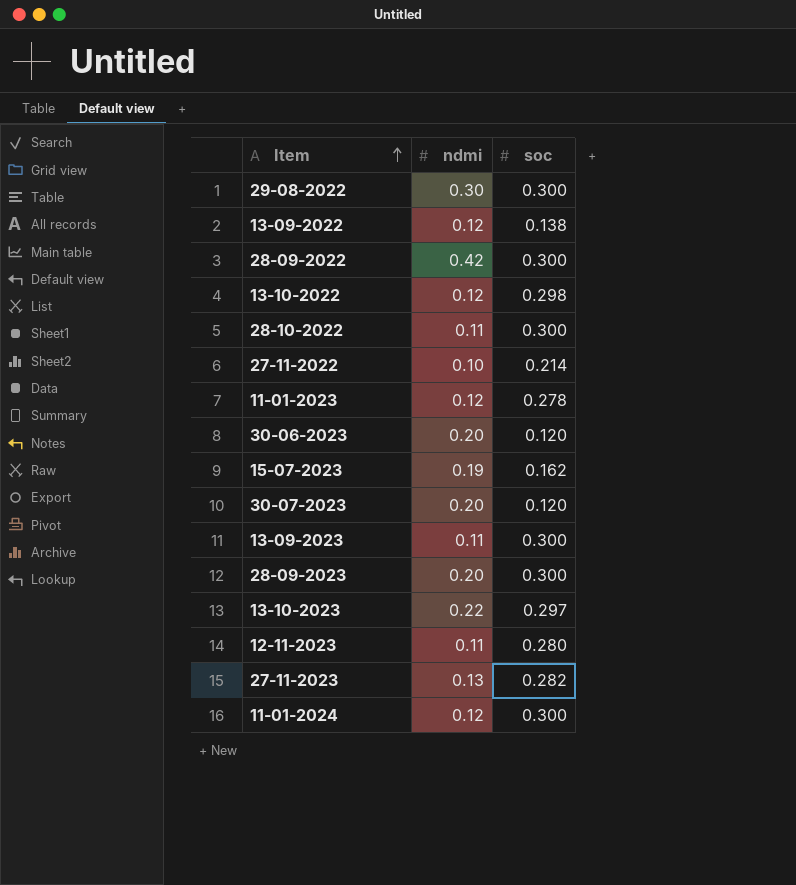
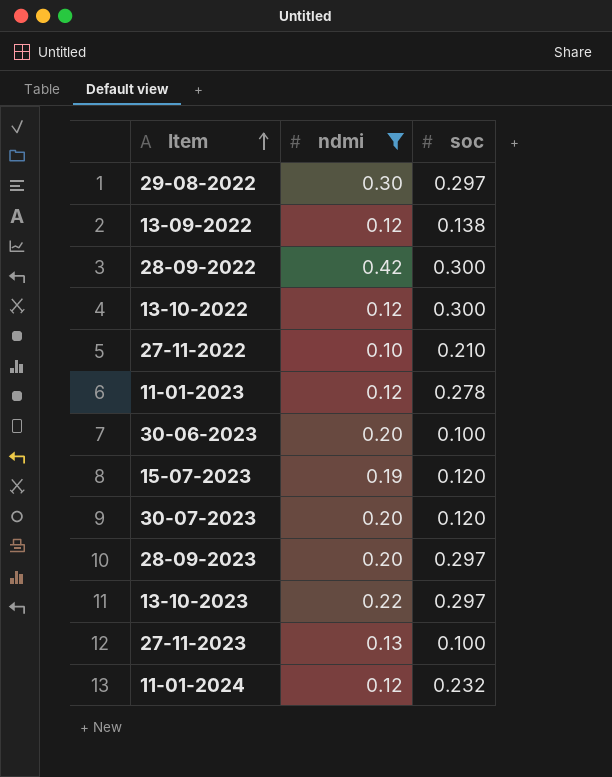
filter: none -> ndmi != 0.11
29-08-2022 | soc: 0.300 -> 0.297
13-10-2022 | soc: 0.298 -> 0.300
27-11-2022 | soc: 0.214 -> 0.210
30-06-2023 | soc: 0.120 -> 0.100
15-07-2023 | soc: 0.162 -> 0.120
28-09-2023 | soc: 0.300 -> 0.297
27-11-2023 | soc: 0.282 -> 0.100
11-01-2024 | soc: 0.300 -> 0.232

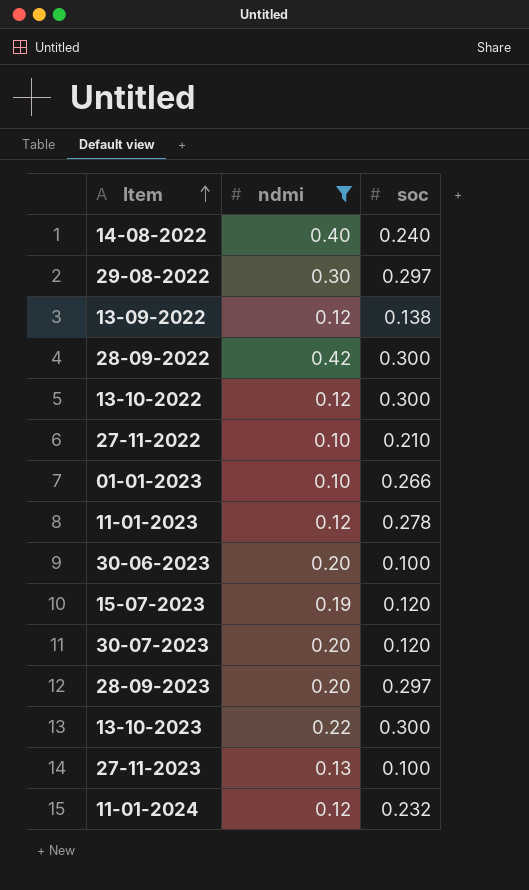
row 14-08-2022: none -> 0.40 | 0.240
row 01-01-2023: none -> 0.10 | 0.266
13-10-2023 | soc: 0.297 -> 0.300

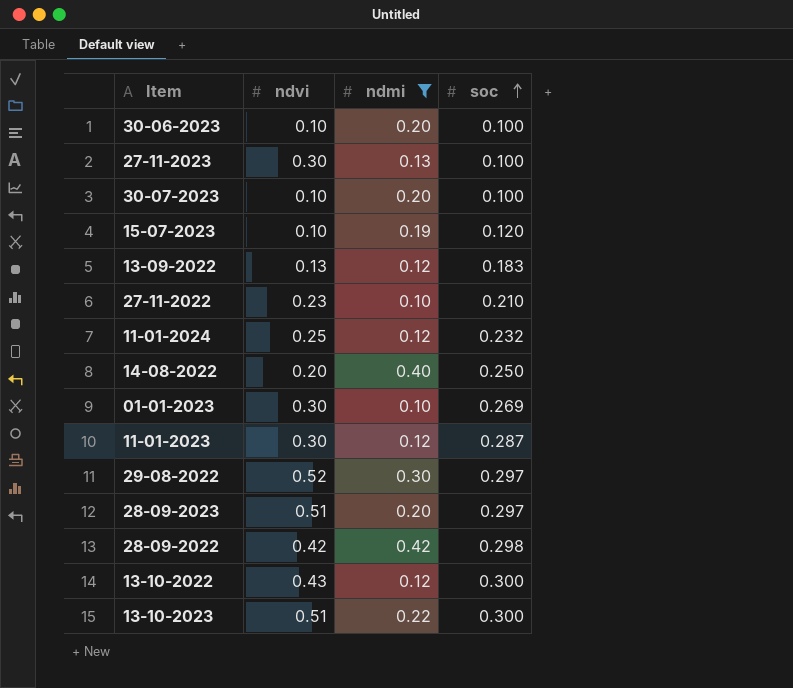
row order: Item ascending -> soc ascending
column ndvi | position: none -> 2
30-07-2023 | soc: 0.120 -> 0.100
13-09-2022 | soc: 0.138 -> 0.183
14-08-2022 | soc: 0.240 -> 0.250
01-01-2023 | soc: 0.266 -> 0.269
11-01-2023 | soc: 0.278 -> 0.287
28-09-2022 | soc: 0.300 -> 0.298

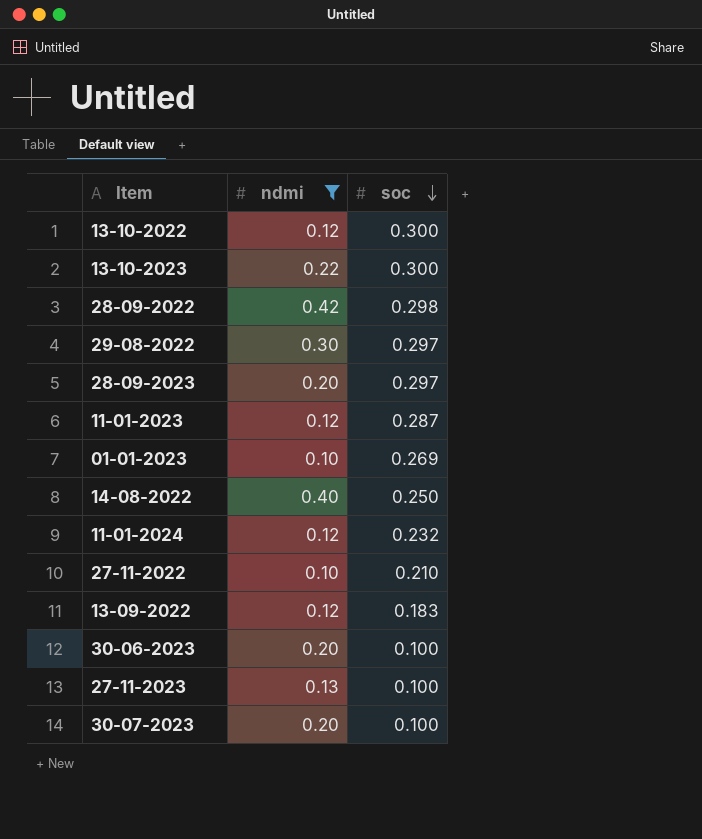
row order: soc ascending -> soc descending
column ndvi | position: 2 -> none
row 15-07-2023: 0.10 | 0.19 | 0.120 -> none

